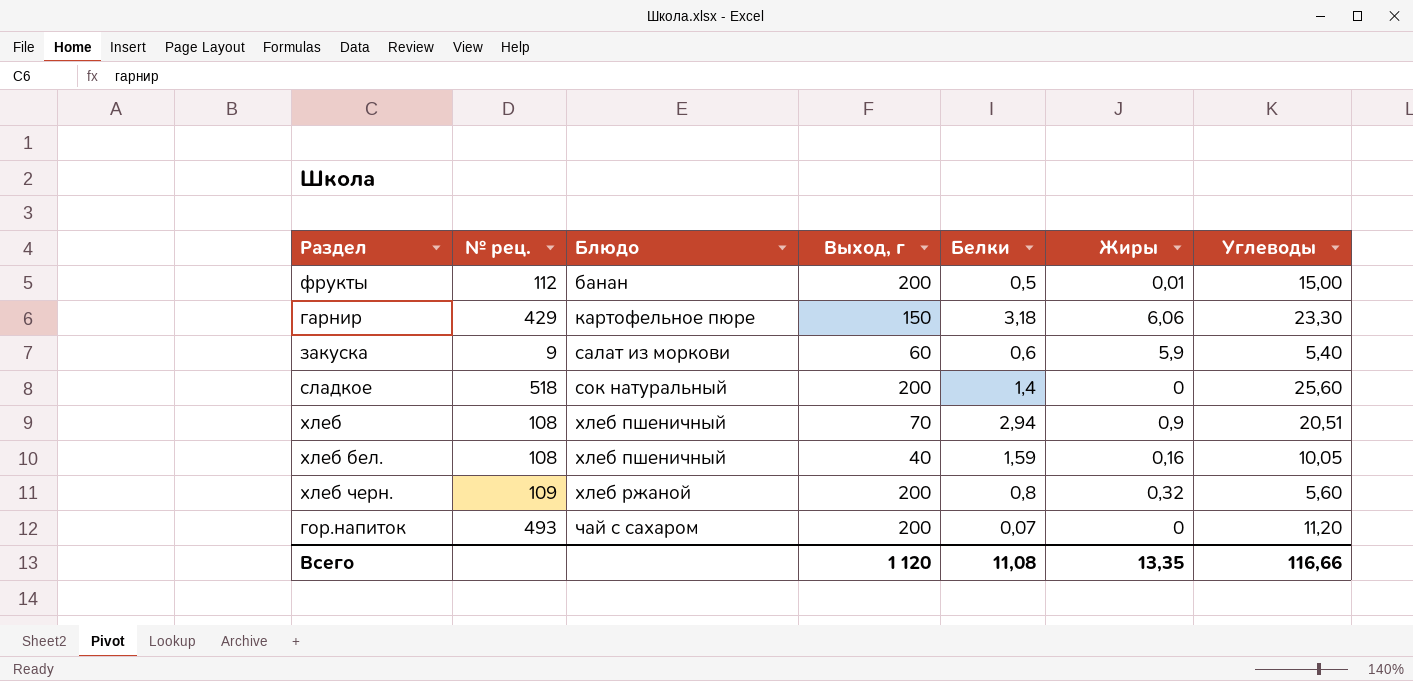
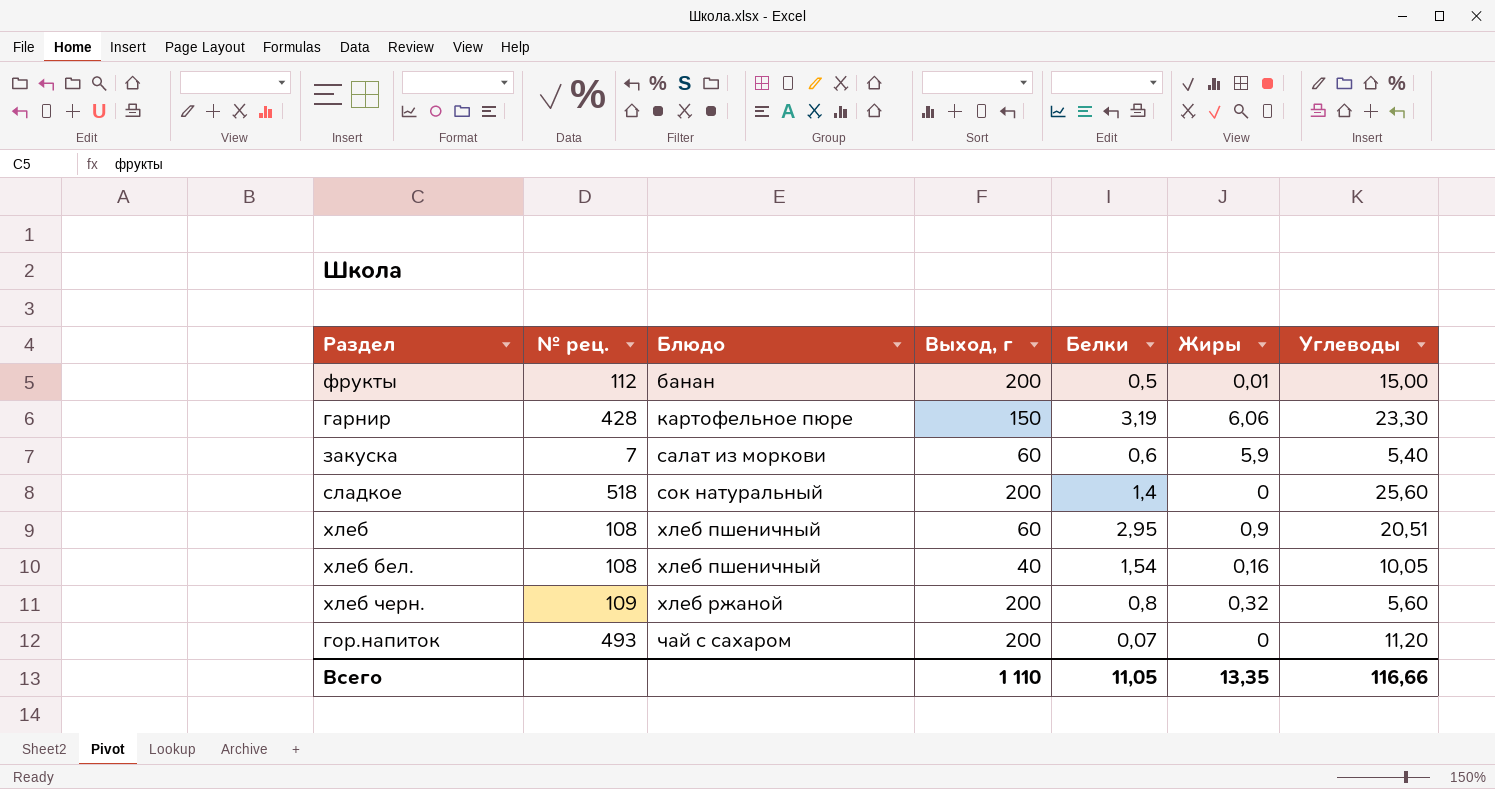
гарнир | № рец.: 429 -> 428
гарнир | Белки: 3,18 -> 3,19
закуска | № рец.: 9 -> 7
хлеб | Выход, г: 70 -> 60
хлеб | Белки: 2,94 -> 2,95
хлеб бел. | Белки: 1,59 -> 1,54
Всего | Выход, г: 1 120 -> 1 110
Всего | Белки: 11,08 -> 11,05

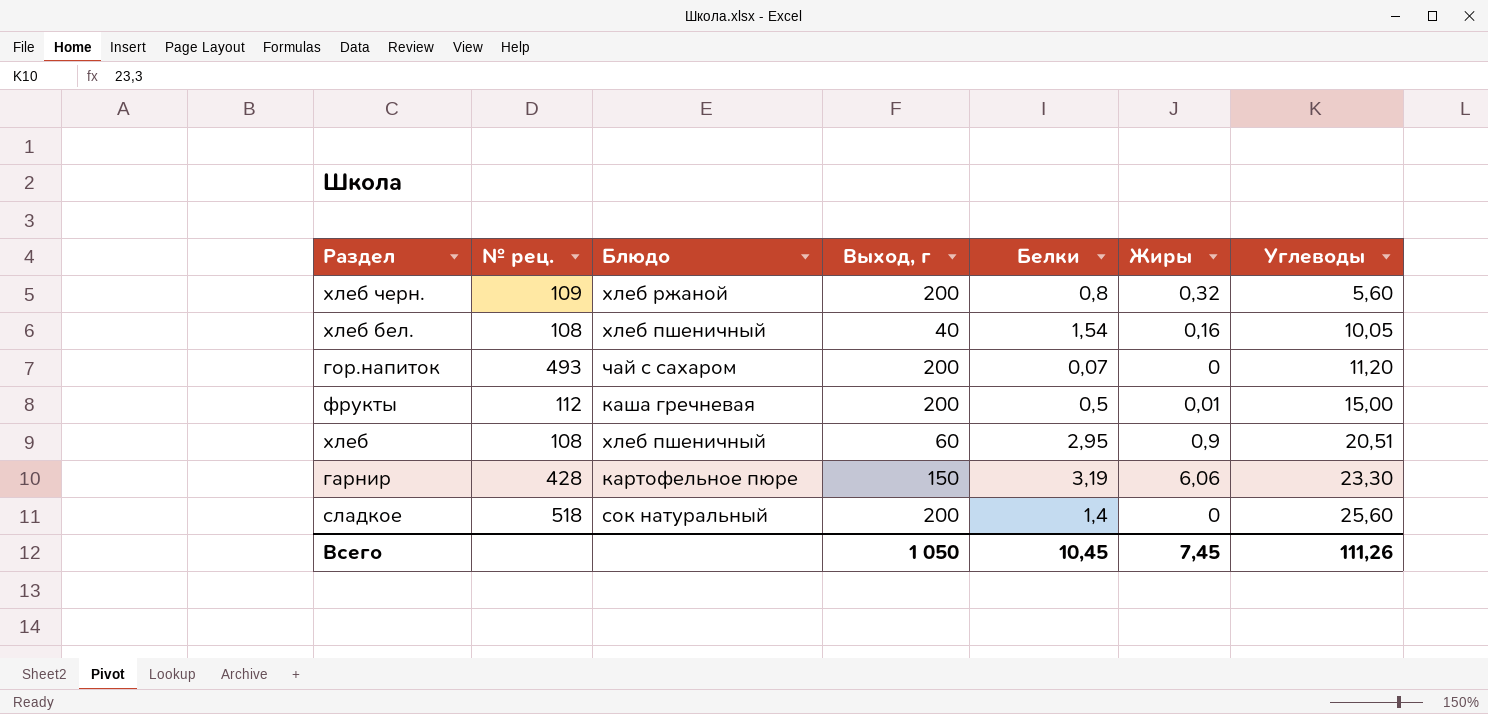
row order: Блюдо ascending -> Углеводы ascending
row закуска: 7 | салат из моркови | 60 | 0,6 | 5,9 | 5,40 -> none
фрукты | Блюдо: банан -> каша гречневая
Всего | Выход, г: 1 110 -> 1 050
Всего | Белки: 11,05 -> 10,45
Всего | Жиры: 13,35 -> 7,45
Всего | Углеводы: 116,66 -> 111,26

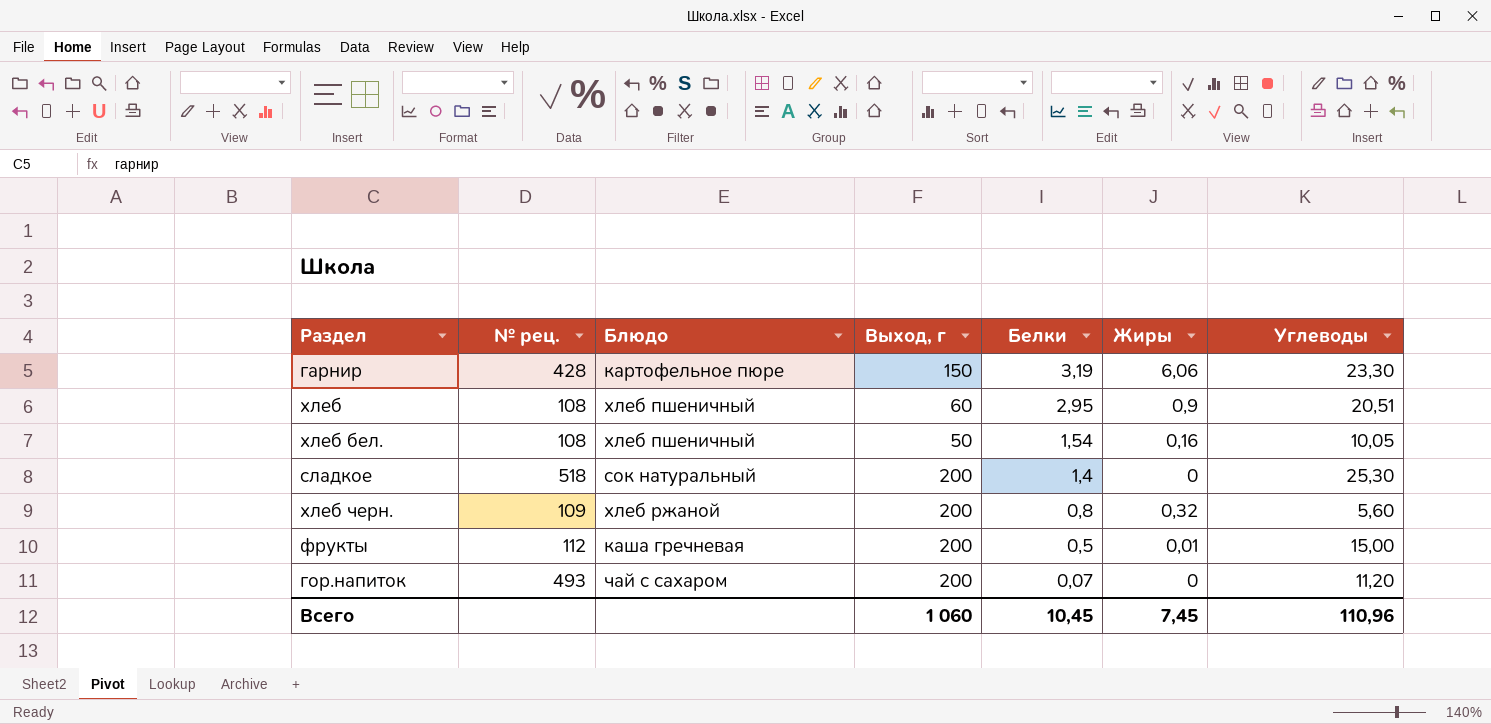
row order: Углеводы ascending -> Белки descending
хлеб бел. | Выход, г: 40 -> 50
сладкое | Углеводы: 25,60 -> 25,30
Всего | Выход, г: 1 050 -> 1 060
Всего | Углеводы: 111,26 -> 110,96

